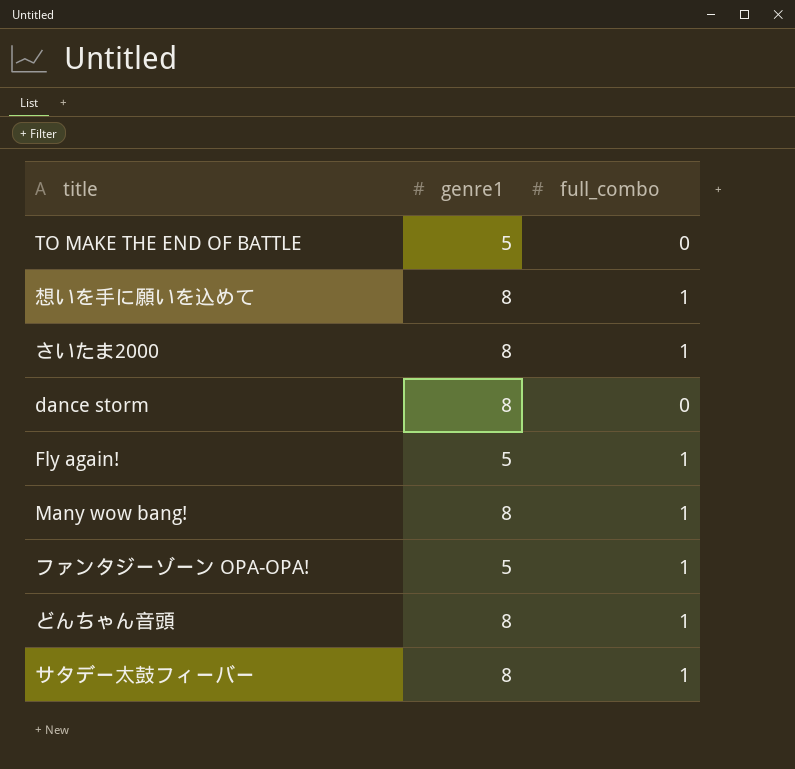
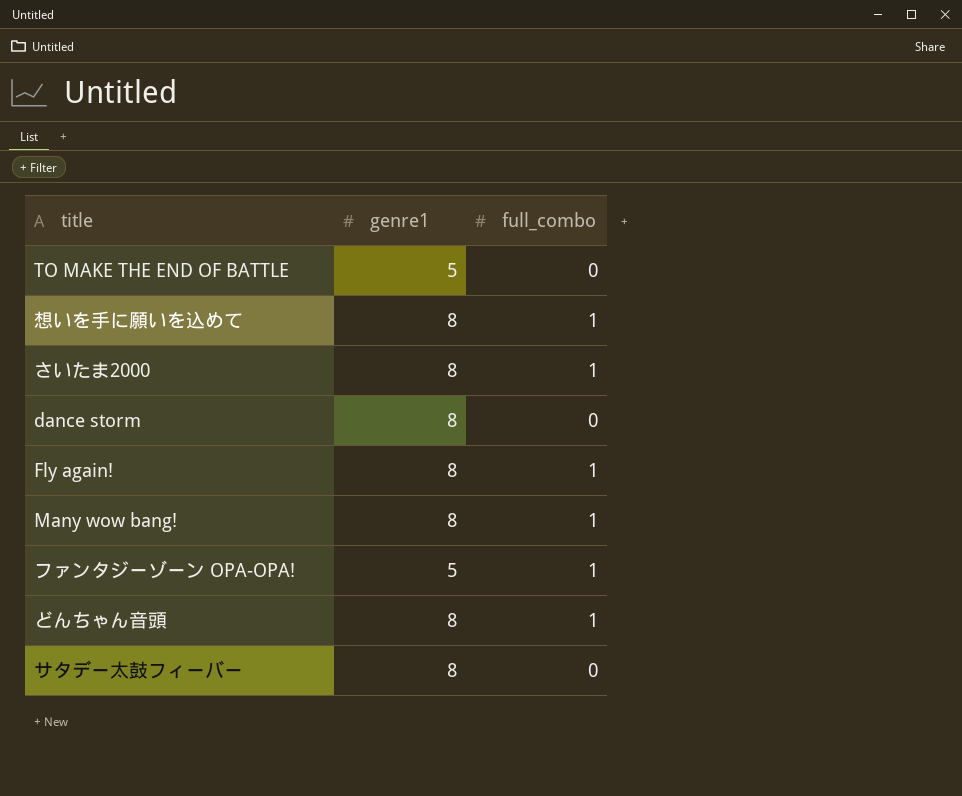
Fly again! | genre1: 5 -> 8
サタデー太鼓フィーバー | full_combo: 1 -> 0

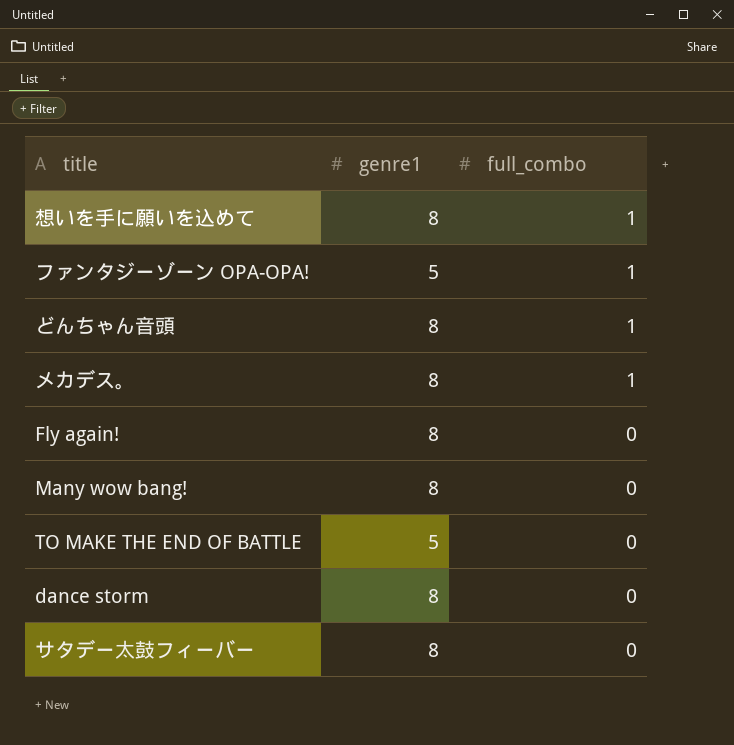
row order: none -> full_combo descending
row さいたま2000: 8 | 1 -> none
row メカデス。: none -> 8 | 1
Fly again! | full_combo: 1 -> 0
Many wow bang! | full_combo: 1 -> 0

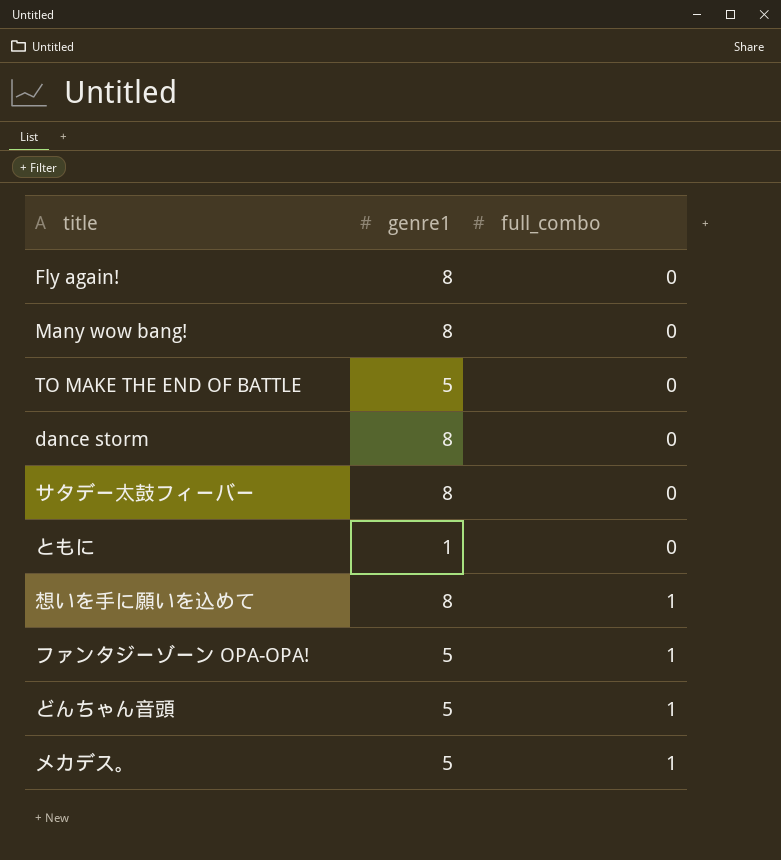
row order: full_combo descending -> full_combo ascending
row ともに: none -> 1 | 0
どんちゃん音頭 | genre1: 8 -> 5
メカデス。 | genre1: 8 -> 5

